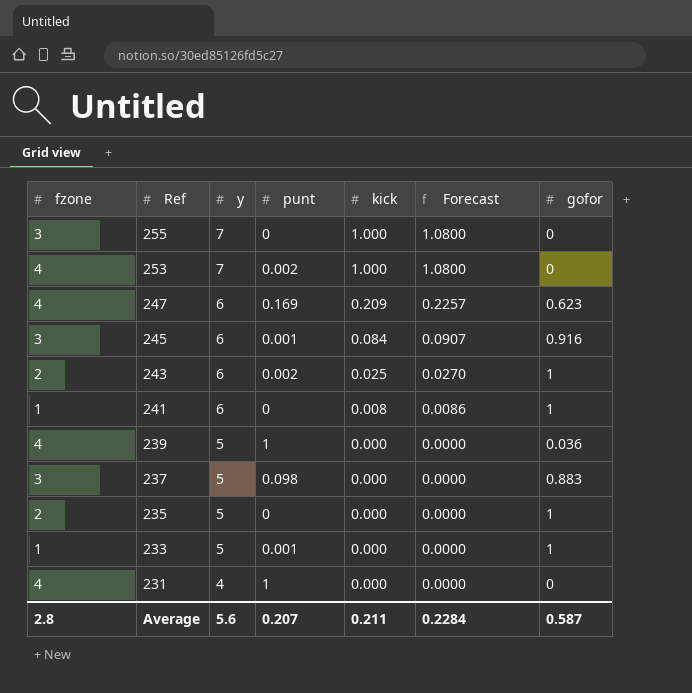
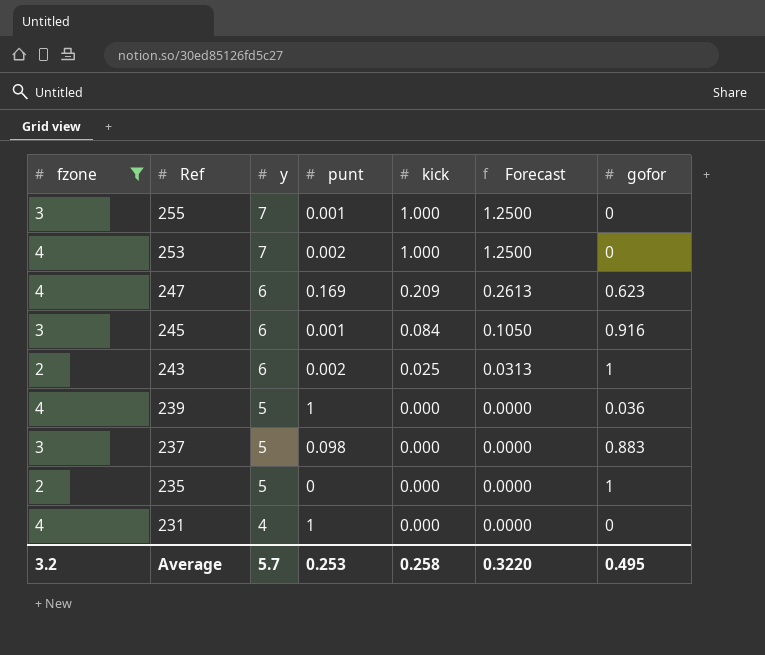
filter: none -> fzone != 1
column Forecast | formula: [kick] * 1.08 -> [kick] * 1.25
255 | punt: 0 -> 0.001
Average | fzone: 2.8 -> 3.2
Average | y: 5.6 -> 5.7
Average | punt: 0.207 -> 0.253
Average | kick: 0.211 -> 0.258
Average | Forecast: 0.2284 -> 0.3220
Average | gofor: 0.587 -> 0.495

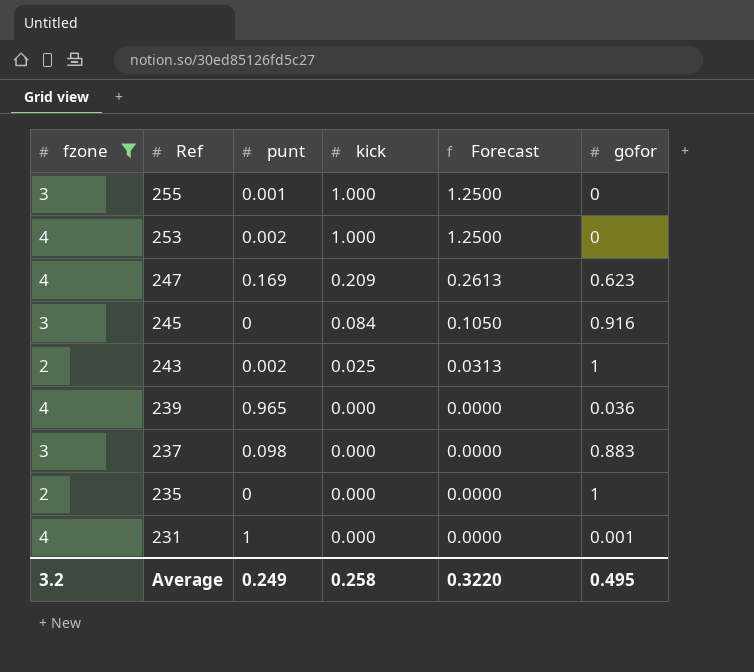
column y | position: 3 -> none
245 | punt: 0.001 -> 0
239 | punt: 1 -> 0.965
231 | gofor: 0 -> 0.001
Average | punt: 0.253 -> 0.249

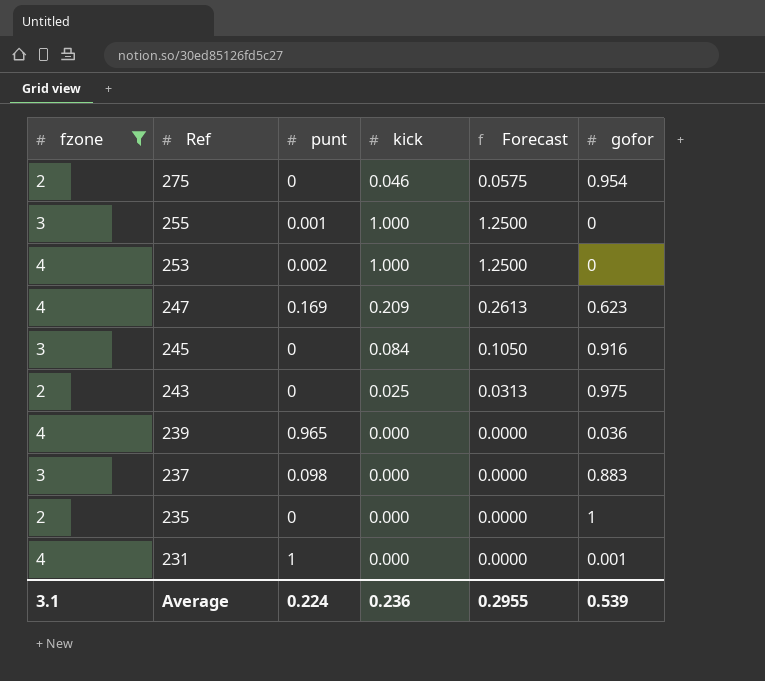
row 275: none -> 2 | 0 | 0.046 | 0.0575 | 0.954
243 | punt: 0.002 -> 0
243 | gofor: 1 -> 0.975
Average | fzone: 3.2 -> 3.1
Average | punt: 0.249 -> 0.224
Average | kick: 0.258 -> 0.236
Average | Forecast: 0.3220 -> 0.2955
Average | gofor: 0.495 -> 0.539

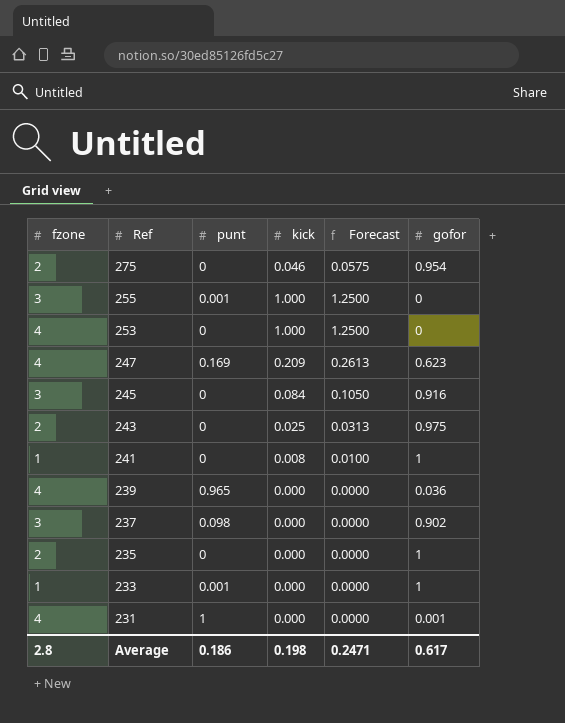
filter: fzone != 1 -> none
253 | punt: 0.002 -> 0
237 | gofor: 0.883 -> 0.902
Average | fzone: 3.1 -> 2.8
Average | punt: 0.224 -> 0.186
Average | kick: 0.236 -> 0.198
Average | Forecast: 0.2955 -> 0.2471
Average | gofor: 0.539 -> 0.617

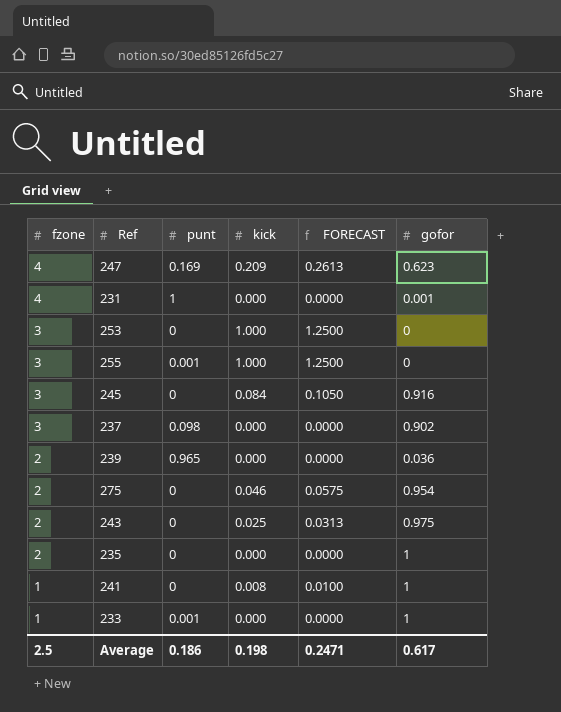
row order: Ref descending -> fzone descending
column name: Forecast -> FORECAST
253 | fzone: 4 -> 3
239 | fzone: 4 -> 2
Average | fzone: 2.8 -> 2.5

